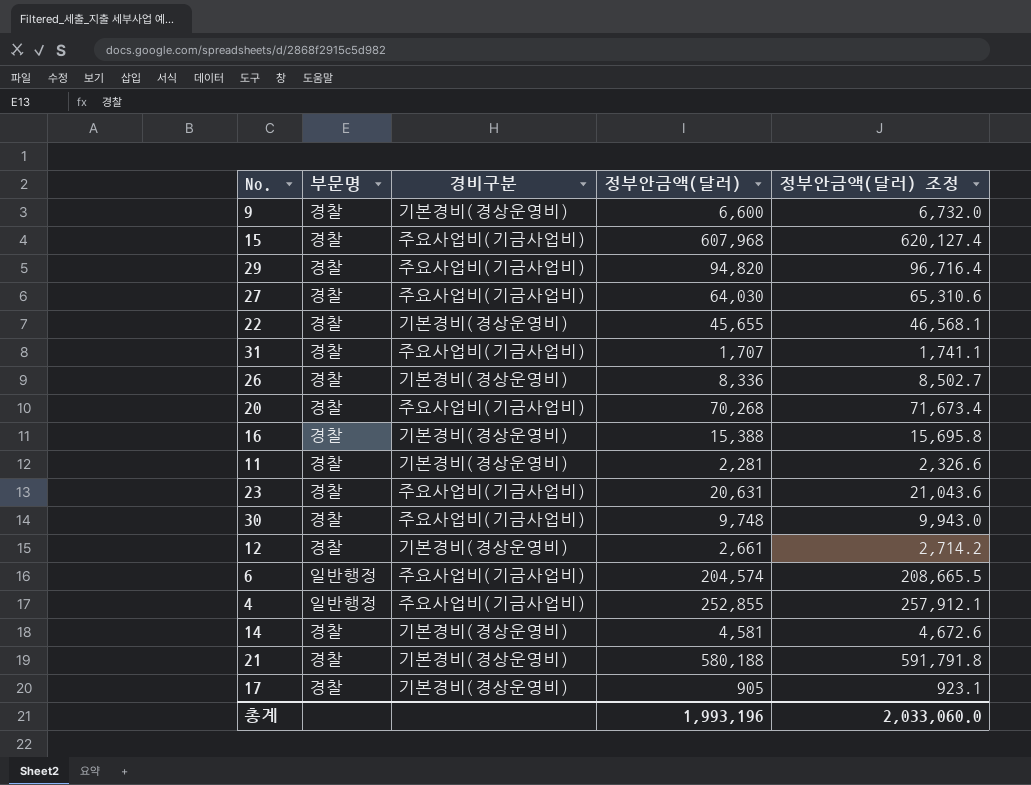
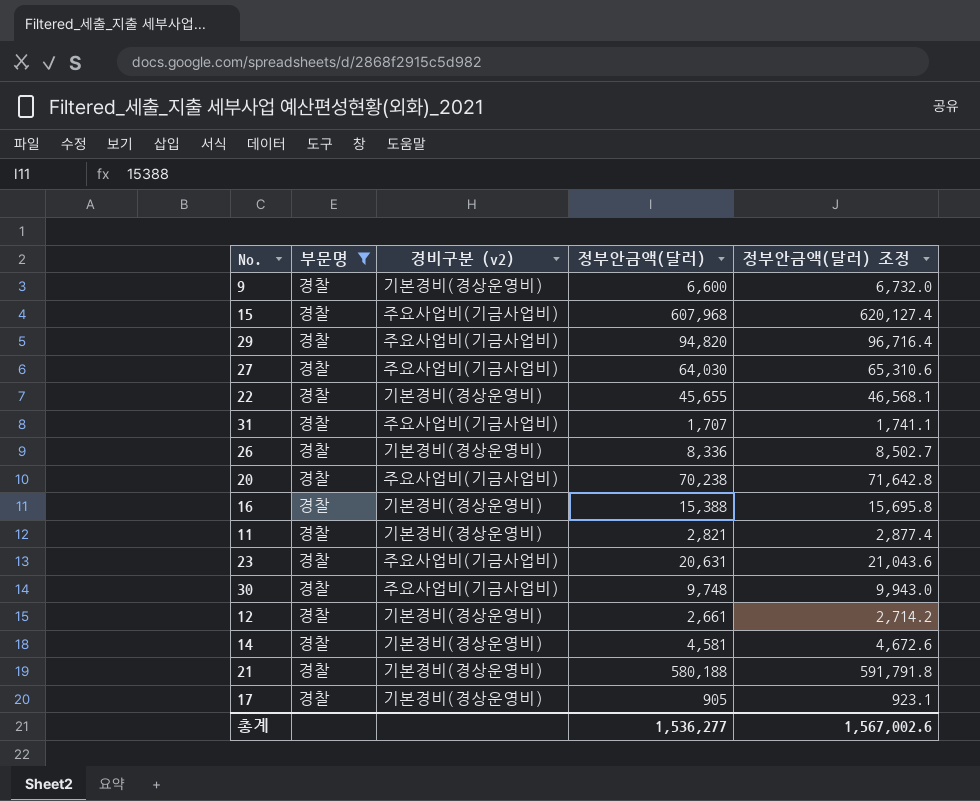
filter: none -> 부문명 = 경찰
column name: 경비구분 -> 경비구분 (v2)
20 | 정부안금액(달러): 70,268 -> 70,238
20 | 정부안금액(달러) 조정: 71,673.4 -> 71,642.8
11 | 정부안금액(달러): 2,281 -> 2,821
11 | 정부안금액(달러) 조정: 2,326.6 -> 2,877.4
총계 | 정부안금액(달러): 1,993,196 -> 1,536,277
총계 | 정부안금액(달러) 조정: 2,033,060.0 -> 1,567,002.6

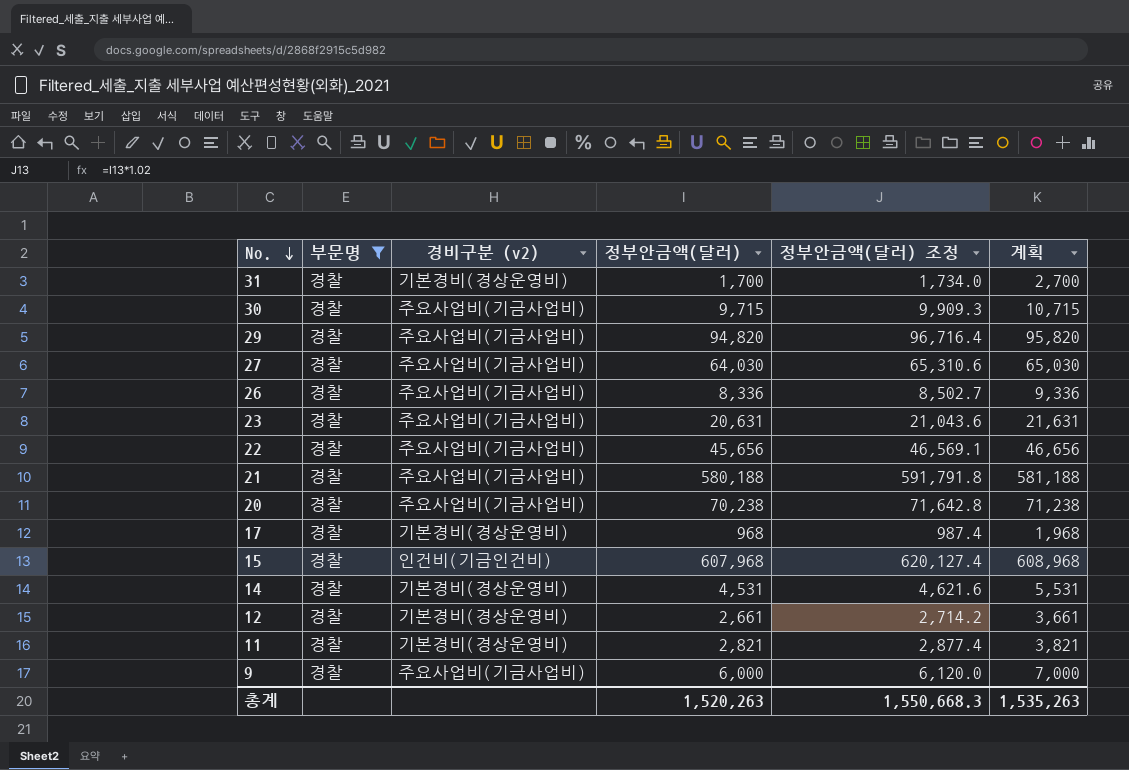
row order: none -> No. descending
column 계획 | formula: none -> [정부안금액(달러)] + 1000
row 16: 경찰 | 기본경비(경상운영비) | 15,388 | 15,695.8 -> none
31 | 경비구분 (v2): 주요사업비(기금사업비) -> 기본경비(경상운영비)
31 | 정부안금액(달러): 1,707 -> 1,700
31 | 정부안금액(달러) 조정: 1,741.1 -> 1,734.0
30 | 정부안금액(달러): 9,748 -> 9,715
30 | 정부안금액(달러) 조정: 9,943.0 -> 9,909.3
26 | 경비구분 (v2): 기본경비(경상운영비) -> 주요사업비(기금사업비)
22 | 경비구분 (v2): 기본경비(경상운영비) -> 주요사업비(기금사업비)
22 | 정부안금액(달러): 45,655 -> 45,656
22 | 정부안금액(달러) 조정: 46,568.1 -> 46,569.1
21 | 경비구분 (v2): 기본경비(경상운영비) -> 주요사업비(기금사업비)
17 | 정부안금액(달러): 905 -> 968
17 | 정부안금액(달러) 조정: 923.1 -> 987.4
15 | 경비구분 (v2): 주요사업비(기금사업비) -> 인건비(기금인건비)
14 | 정부안금액(달러): 4,581 -> 4,531
14 | 정부안금액(달러) 조정: 4,672.6 -> 4,621.6
9 | 경비구분 (v2): 기본경비(경상운영비) -> 주요사업비(기금사업비)
9 | 정부안금액(달러): 6,600 -> 6,000
9 | 정부안금액(달러) 조정: 6,732.0 -> 6,120.0
총계 | 정부안금액(달러): 1,536,277 -> 1,520,263
총계 | 정부안금액(달러) 조정: 1,567,002.6 -> 1,550,668.3

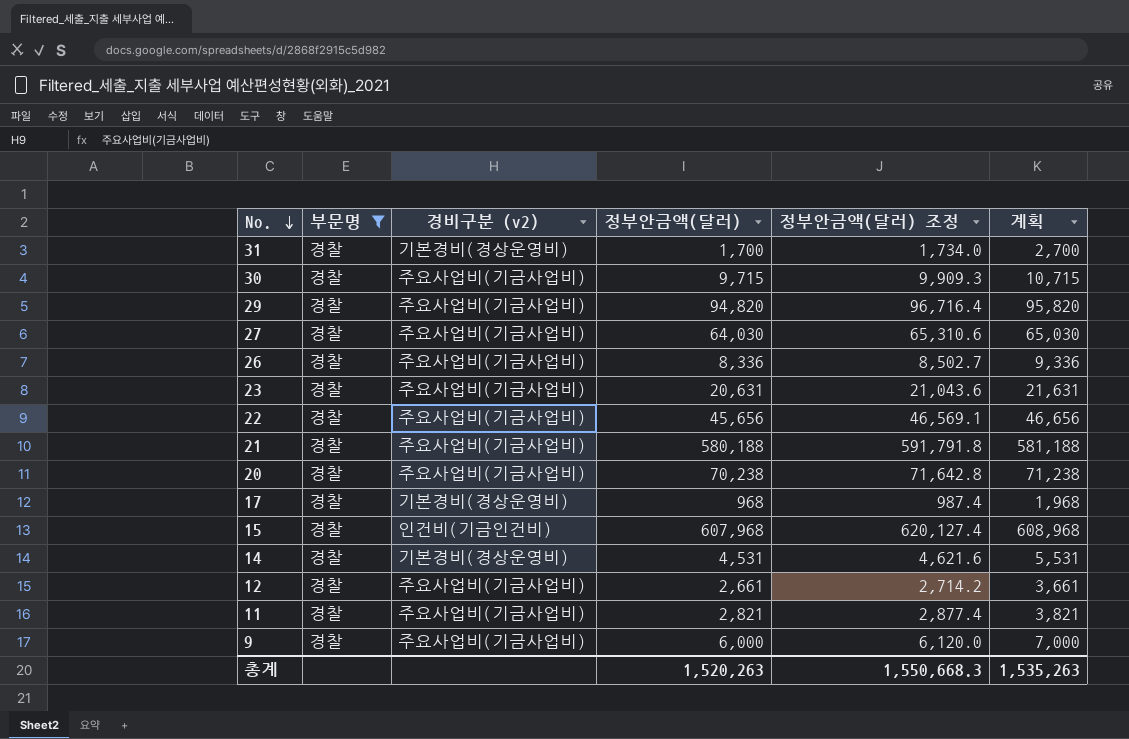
12 | 경비구분 (v2): 기본경비(경상운영비) -> 주요사업비(기금사업비)
11 | 경비구분 (v2): 기본경비(경상운영비) -> 주요사업비(기금사업비)

